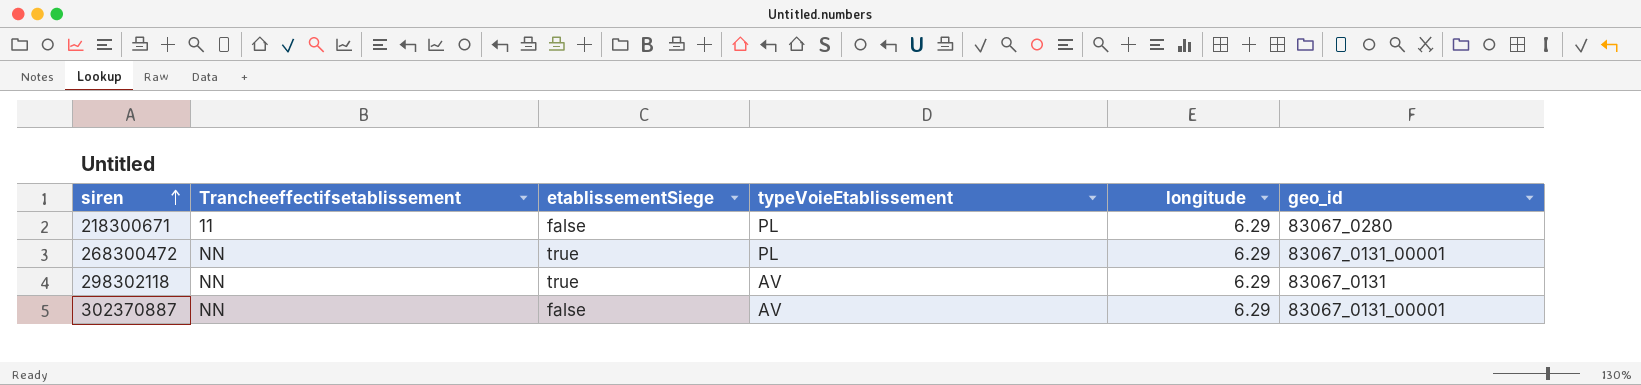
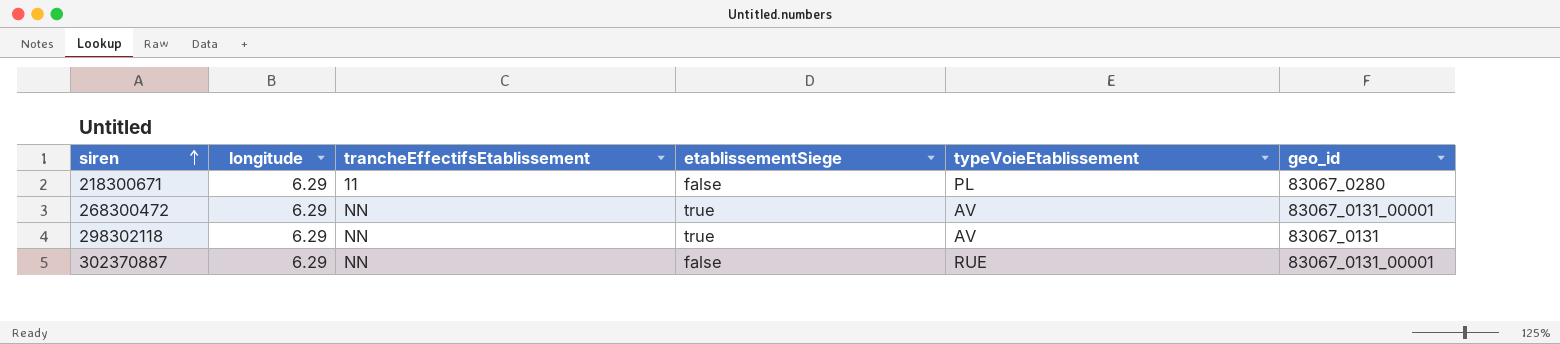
column longitude | position: 5 -> 2
column name: Trancheeffectifsetablissement -> trancheEffectifsEtablissement
268300472 | typeVoieEtablissement: PL -> AV
302370887 | typeVoieEtablissement: AV -> RUE

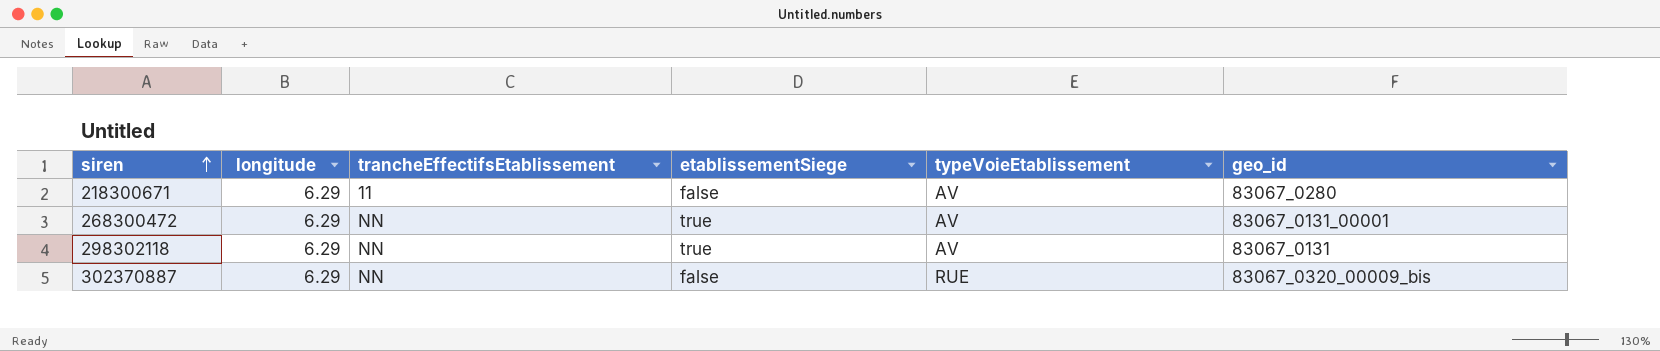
218300671 | typeVoieEtablissement: PL -> AV
302370887 | geo_id: 83067_0131_00001 -> 83067_0320_00009_bis

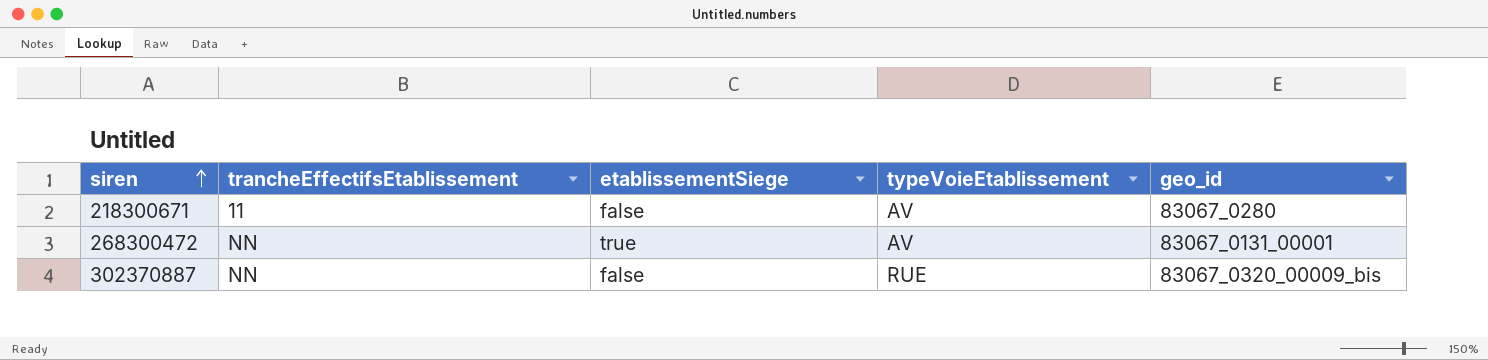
column longitude | position: 2 -> none
row 298302118: 6.29 | NN | true | AV | 83067_0131 -> none

